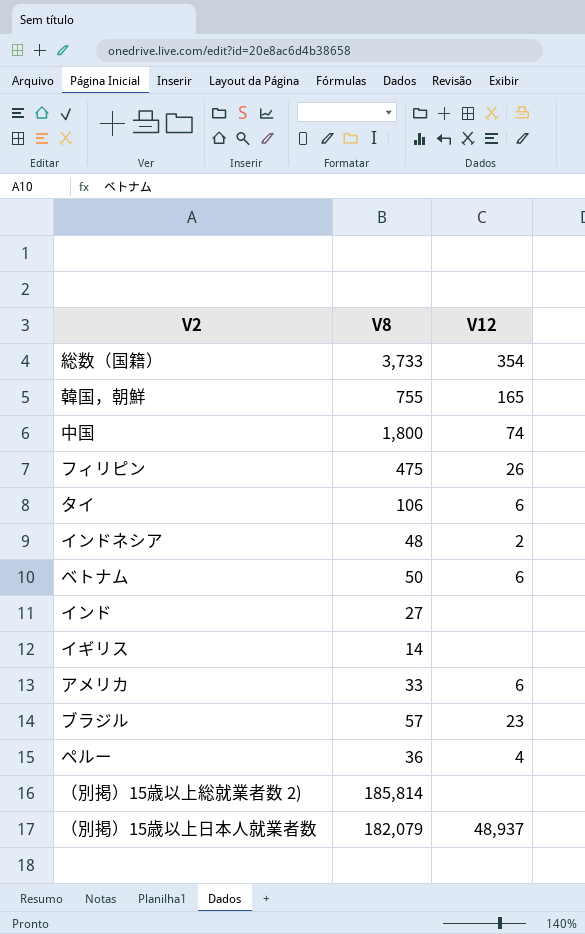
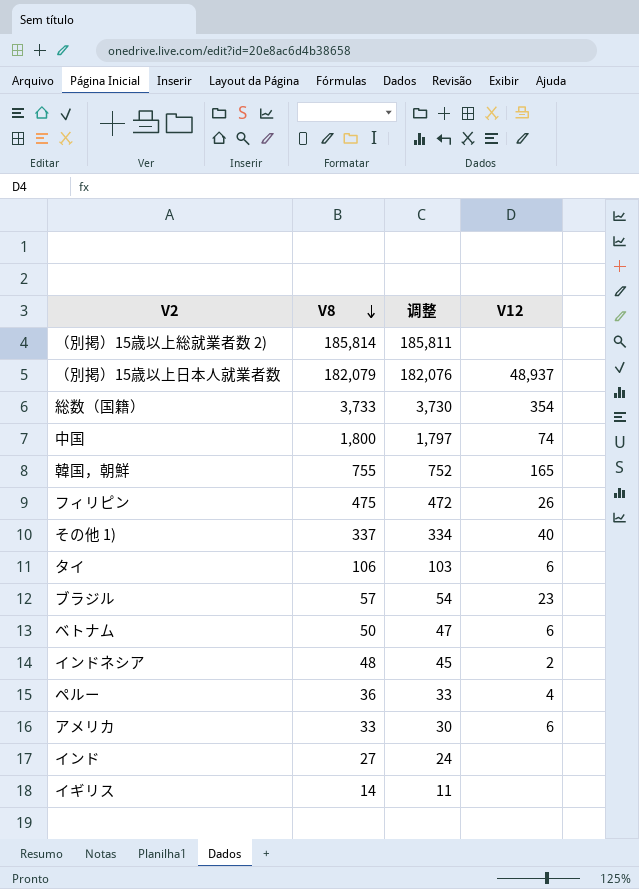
row order: none -> V8 descending
column 调整 | formula: none -> [V8] - 3
row その他 1): none -> 337 | 334 | 40

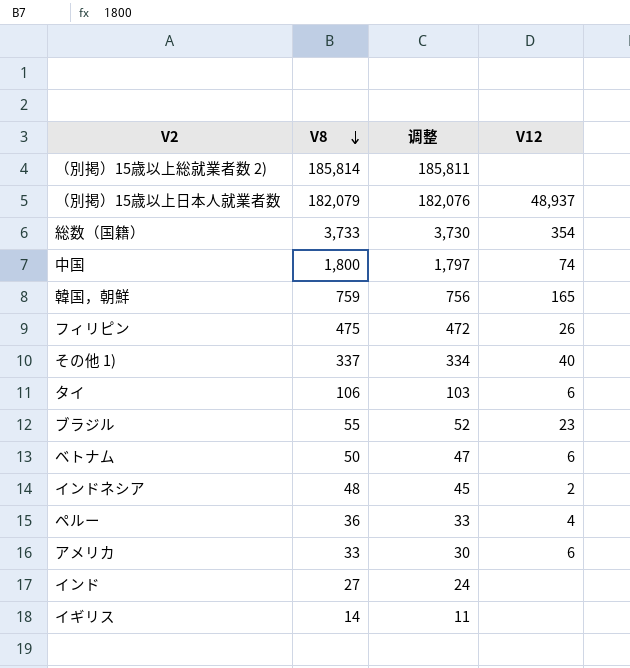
韓国，朝鮮 | V8: 755 -> 759
韓国，朝鮮 | 调整: 752 -> 756
ブラジル | V8: 57 -> 55
ブラジル | 调整: 54 -> 52

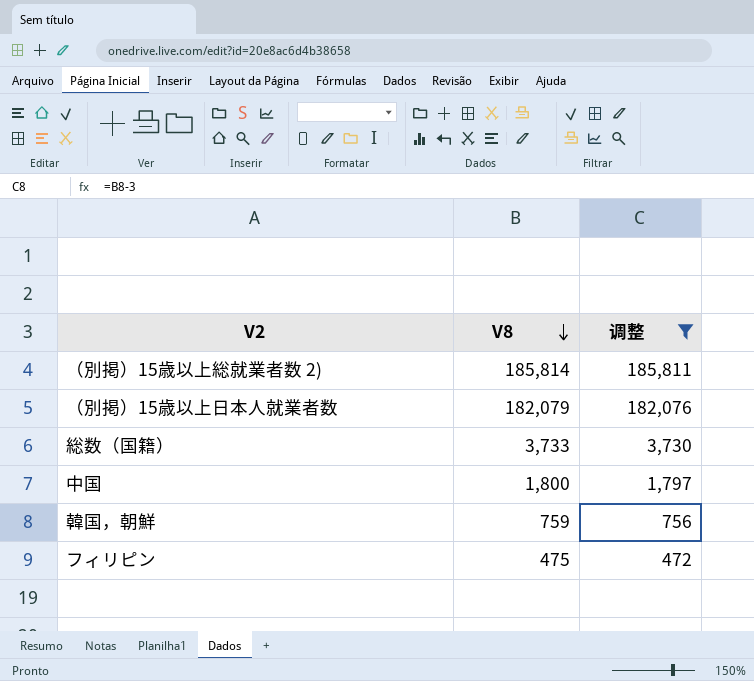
filter: none -> 调整 >= 472
column V12 | position: 4 -> none

